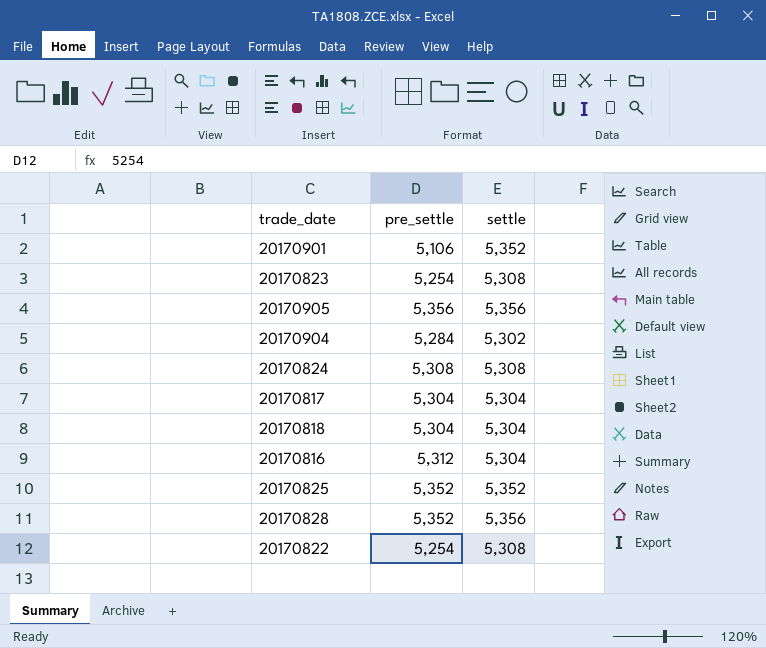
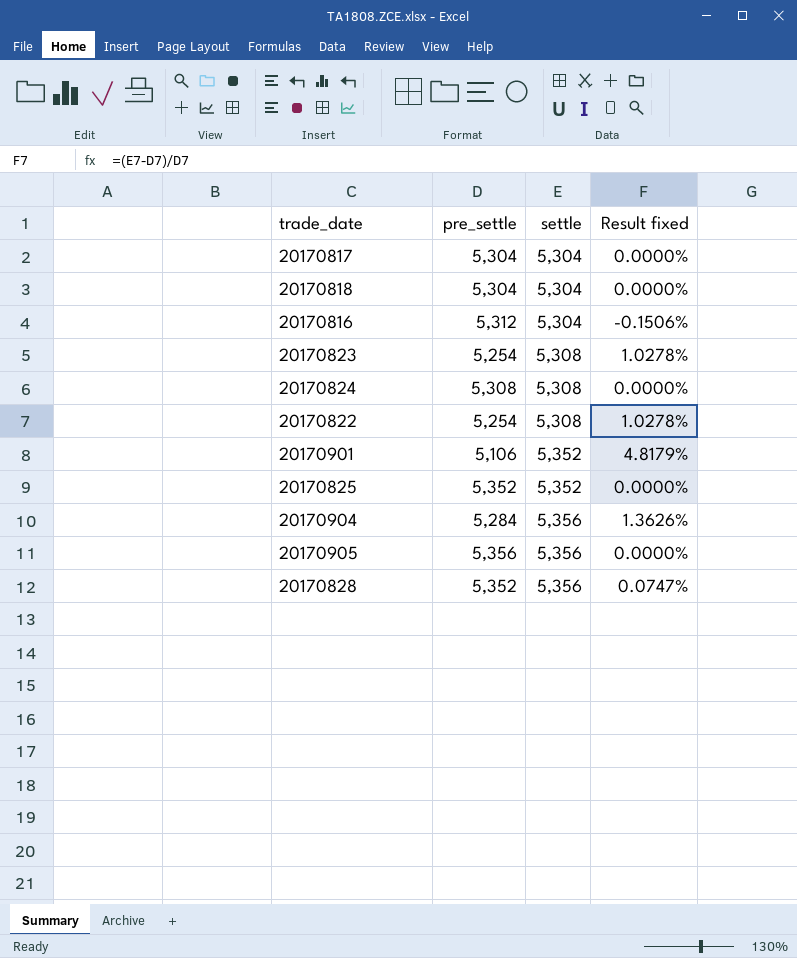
row order: none -> settle ascending
column Result fixed | formula: none -> ([settle] - [pre_settle]) / [pre_settle]
20170904 | settle: 5,302 -> 5,356

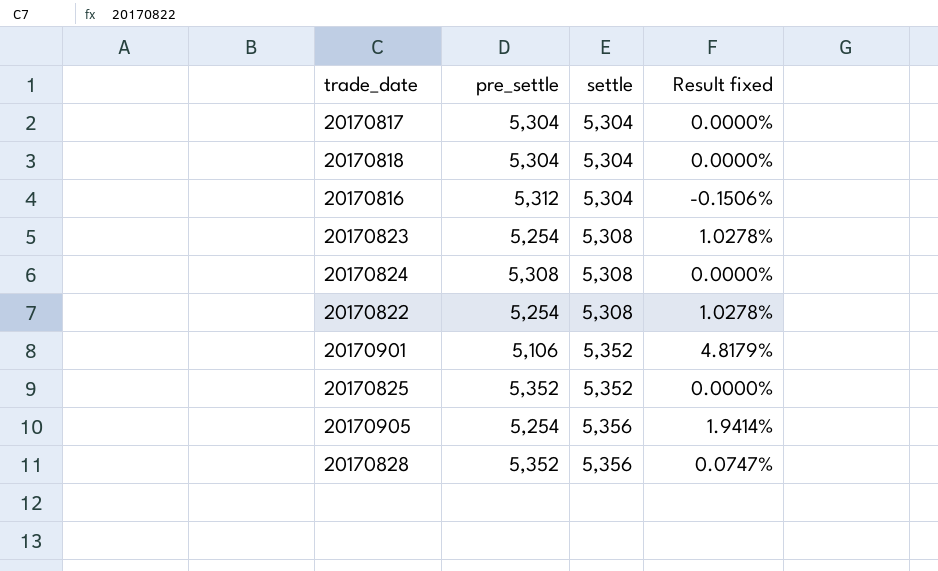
row 20170904: 5,284 | 5,356 | 1.3626% -> none
20170905 | pre_settle: 5,356 -> 5,254
20170905 | Result fixed: 0.0000% -> 1.9414%

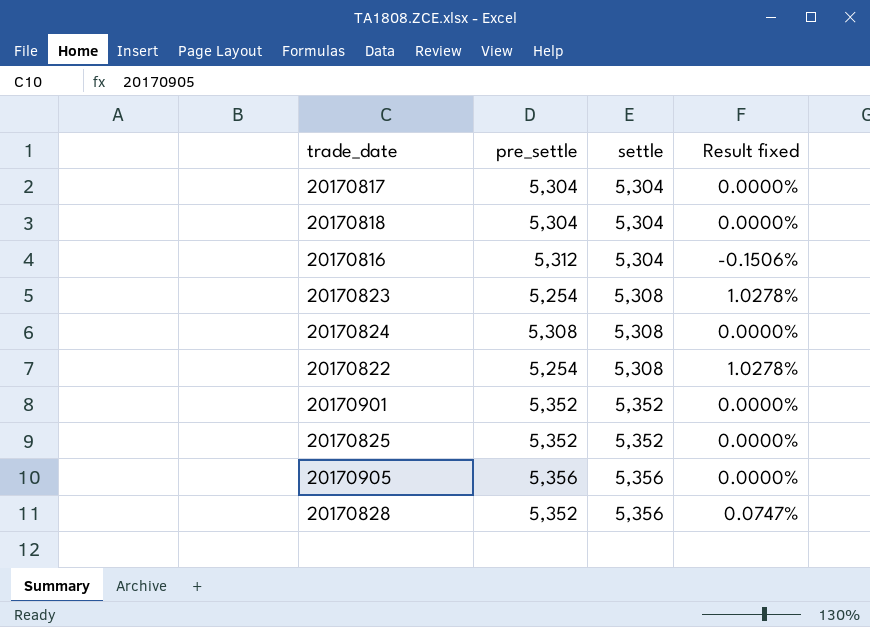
20170901 | pre_settle: 5,106 -> 5,352
20170901 | Result fixed: 4.8179% -> 0.0000%
20170905 | pre_settle: 5,254 -> 5,356
20170905 | Result fixed: 1.9414% -> 0.0000%

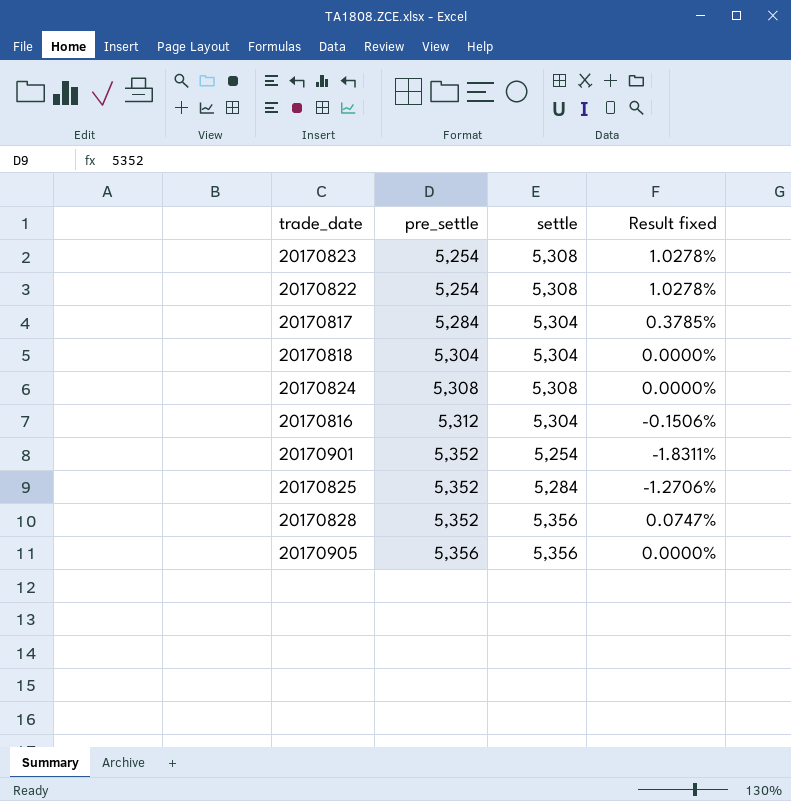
row order: settle ascending -> pre_settle ascending
20170817 | pre_settle: 5,304 -> 5,284
20170817 | Result fixed: 0.0000% -> 0.3785%
20170901 | settle: 5,352 -> 5,254
20170901 | Result fixed: 0.0000% -> -1.8311%
20170825 | settle: 5,352 -> 5,284
20170825 | Result fixed: 0.0000% -> -1.2706%

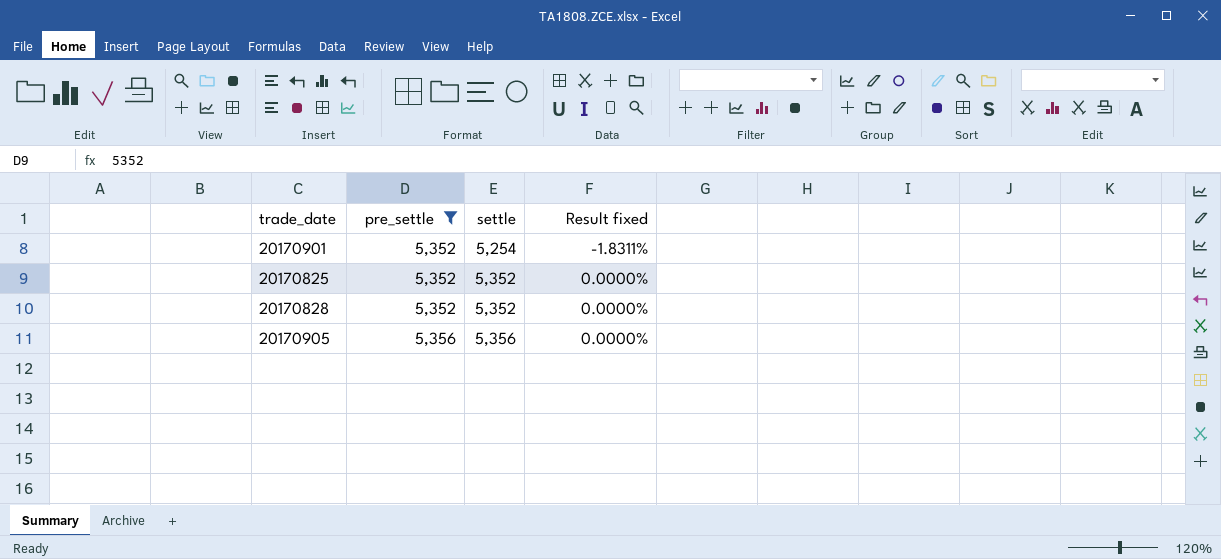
filter: none -> pre_settle >= 5,352
20170825 | settle: 5,284 -> 5,352
20170825 | Result fixed: -1.2706% -> 0.0000%
20170828 | settle: 5,356 -> 5,352
20170828 | Result fixed: 0.0747% -> 0.0000%

